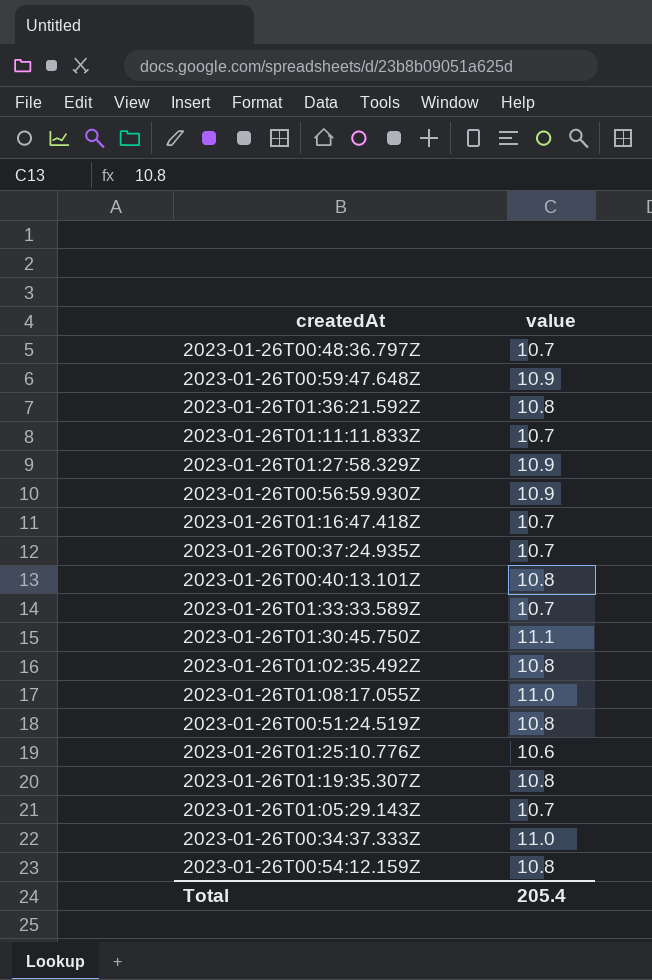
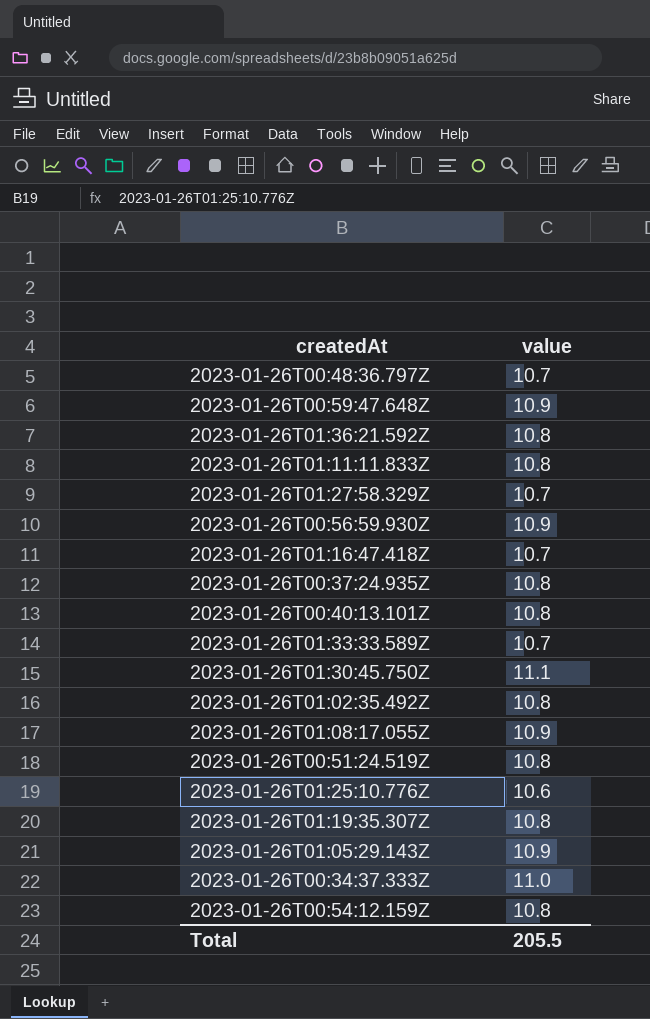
2023-01-26T01:11:11.833Z | value: 10.7 -> 10.8
2023-01-26T01:27:58.329Z | value: 10.9 -> 10.7
2023-01-26T00:37:24.935Z | value: 10.7 -> 10.8
2023-01-26T01:08:17.055Z | value: 11.0 -> 10.9
2023-01-26T01:05:29.143Z | value: 10.7 -> 10.9
Total | value: 205.4 -> 205.5

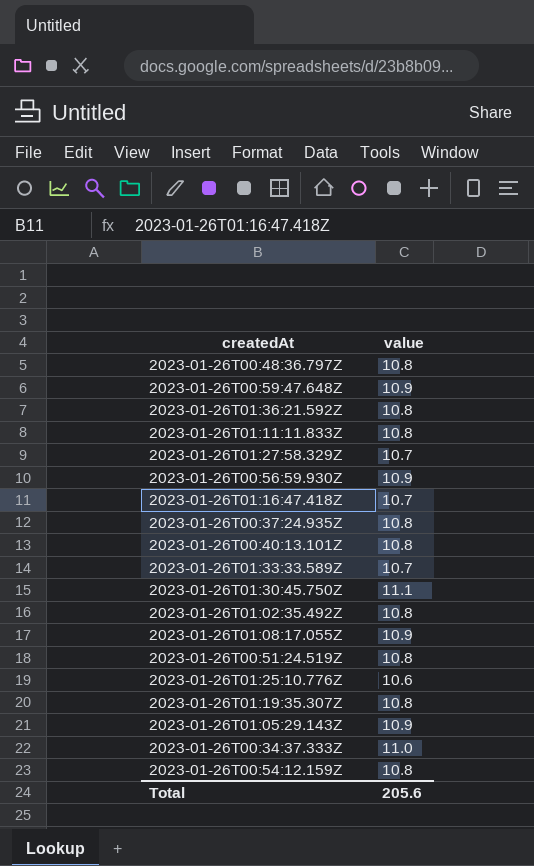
2023-01-26T00:48:36.797Z | value: 10.7 -> 10.8
Total | value: 205.5 -> 205.6

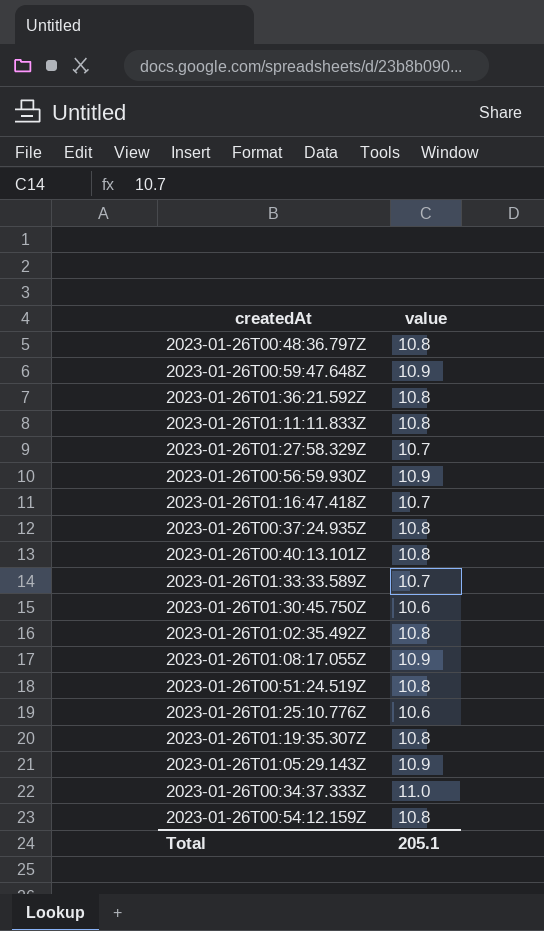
2023-01-26T01:30:45.750Z | value: 11.1 -> 10.6
Total | value: 205.6 -> 205.1

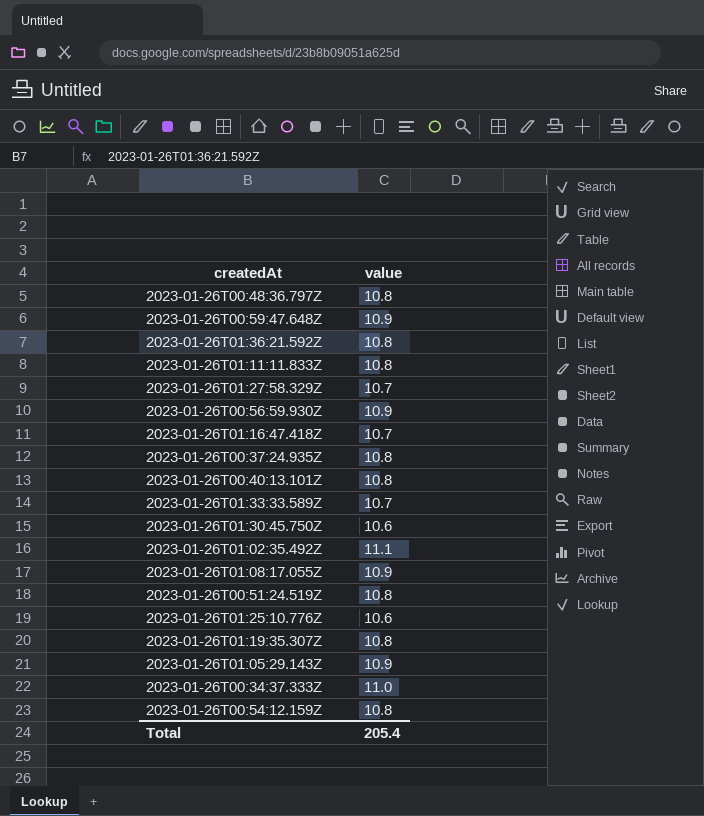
2023-01-26T01:02:35.492Z | value: 10.8 -> 11.1
Total | value: 205.1 -> 205.4

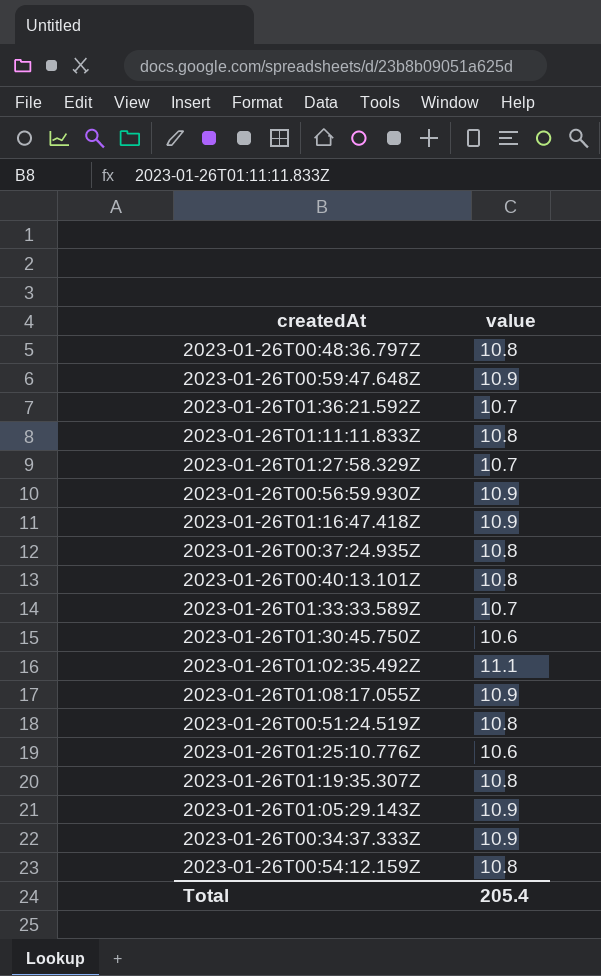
2023-01-26T01:36:21.592Z | value: 10.8 -> 10.7
2023-01-26T01:16:47.418Z | value: 10.7 -> 10.9
2023-01-26T00:34:37.333Z | value: 11.0 -> 10.9

